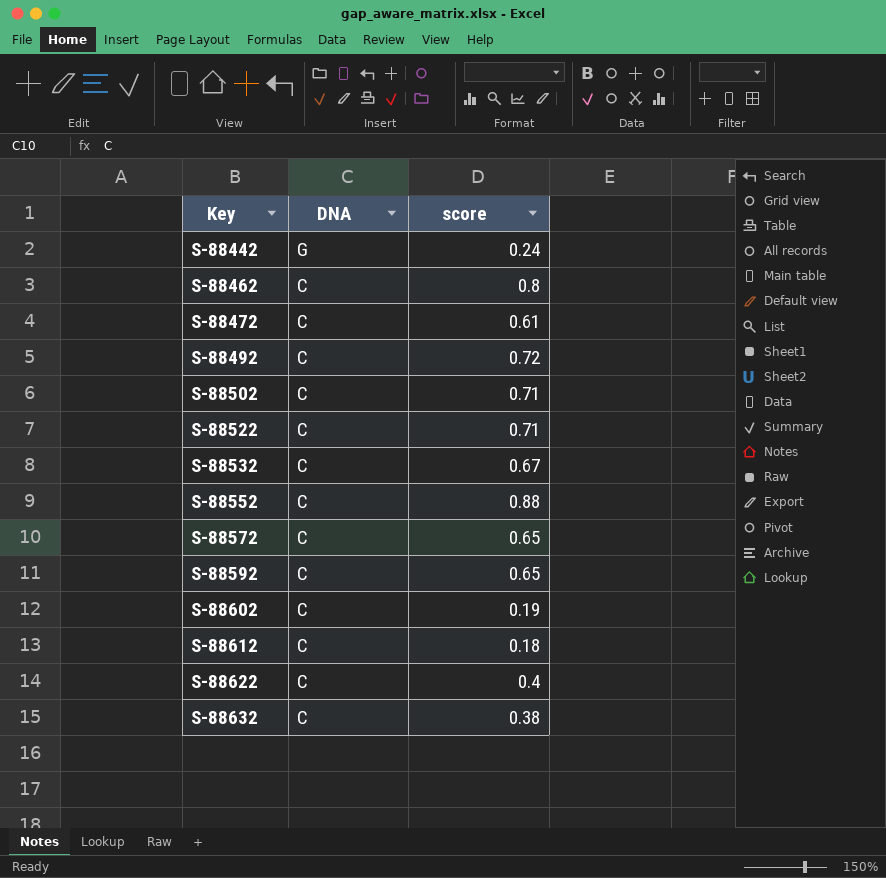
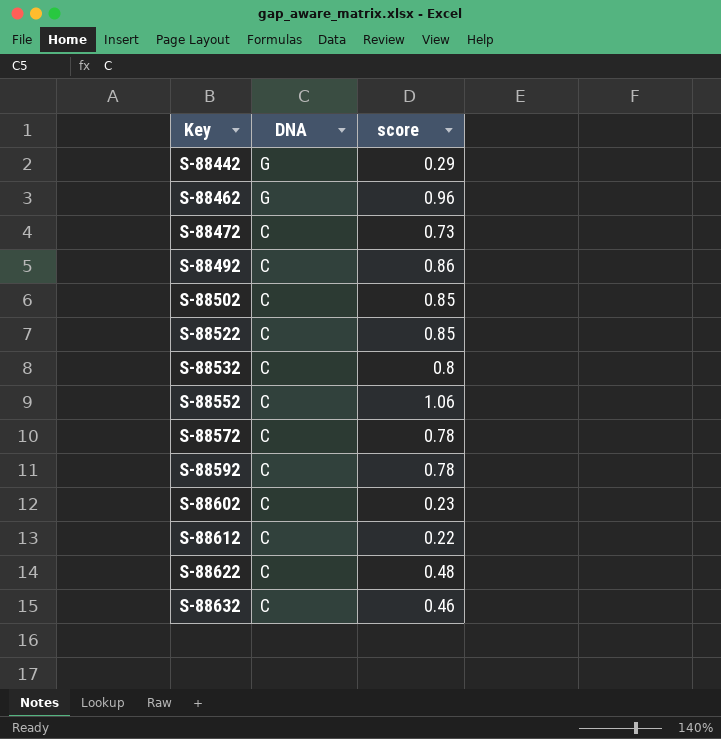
S-88442 | score: 0.24 -> 0.29
S-88462 | DNA: C -> G
S-88462 | score: 0.8 -> 0.96
S-88472 | score: 0.61 -> 0.73
S-88492 | score: 0.72 -> 0.86
S-88502 | score: 0.71 -> 0.85
S-88522 | score: 0.71 -> 0.85
S-88532 | score: 0.67 -> 0.8
S-88552 | score: 0.88 -> 1.06
S-88572 | score: 0.65 -> 0.78
S-88592 | score: 0.65 -> 0.78
S-88602 | score: 0.19 -> 0.23
S-88612 | score: 0.18 -> 0.22
S-88622 | score: 0.4 -> 0.48
S-88632 | score: 0.38 -> 0.46

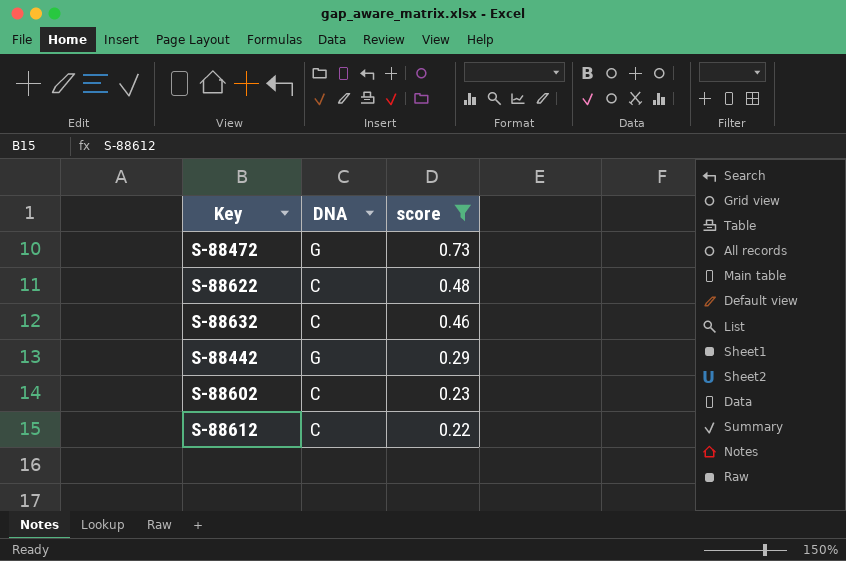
filter: none -> score <= 0.73
row order: Key ascending -> score descending
S-88472 | DNA: C -> G

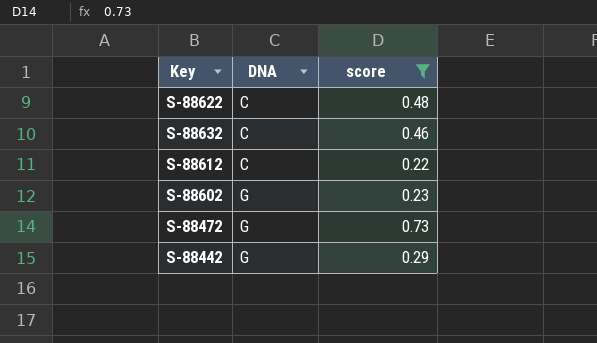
row order: score descending -> DNA ascending
S-88602 | DNA: C -> G

